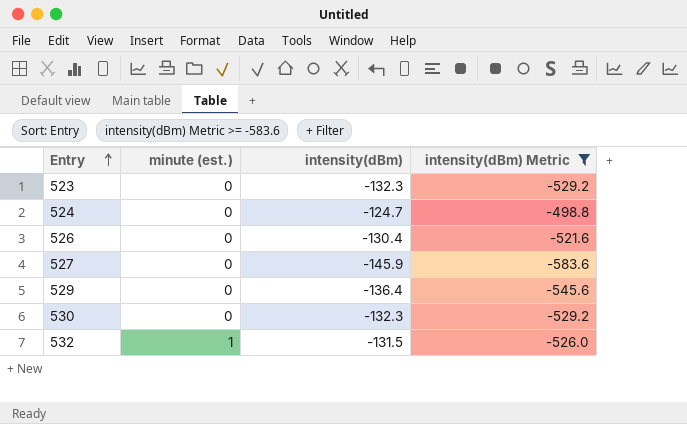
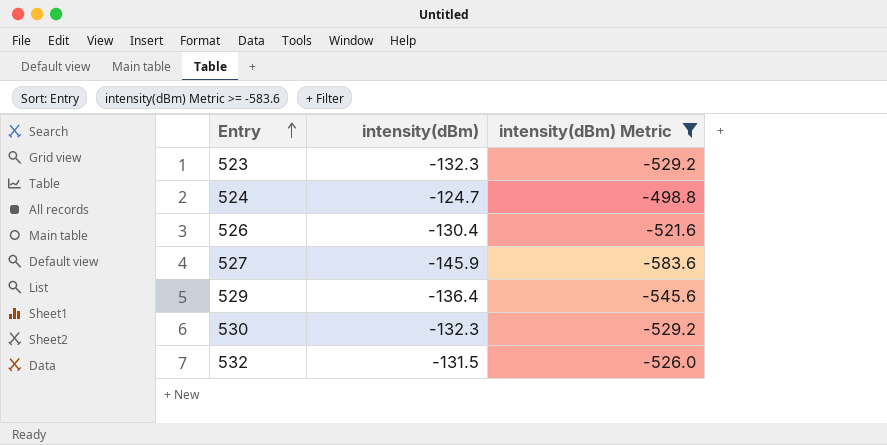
column minute (est.) | position: 2 -> none

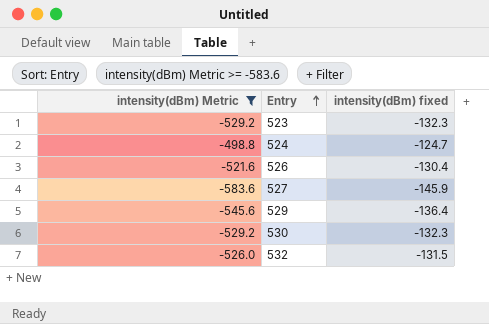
column intensity(dBm) Metric | position: 3 -> 1
column name: intensity(dBm) -> intensity(dBm) fixed

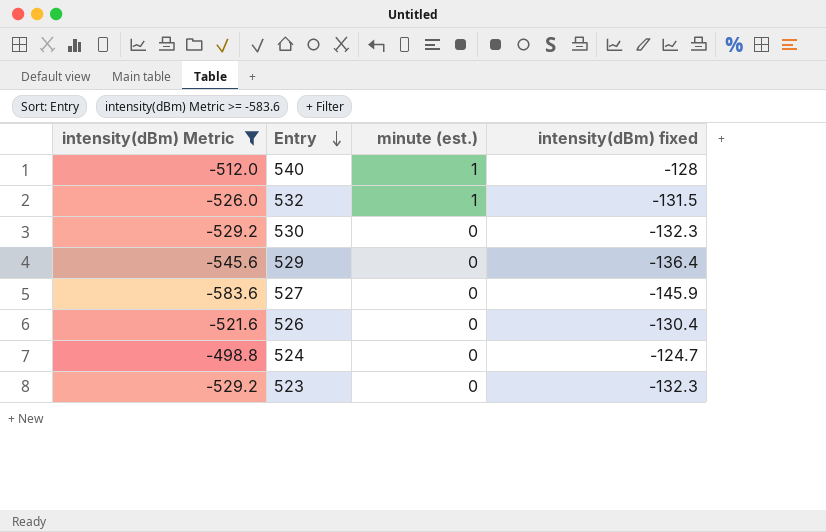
row order: Entry ascending -> Entry descending
column minute (est.) | position: none -> 3
row 540: none -> -512.0 | 1 | -128

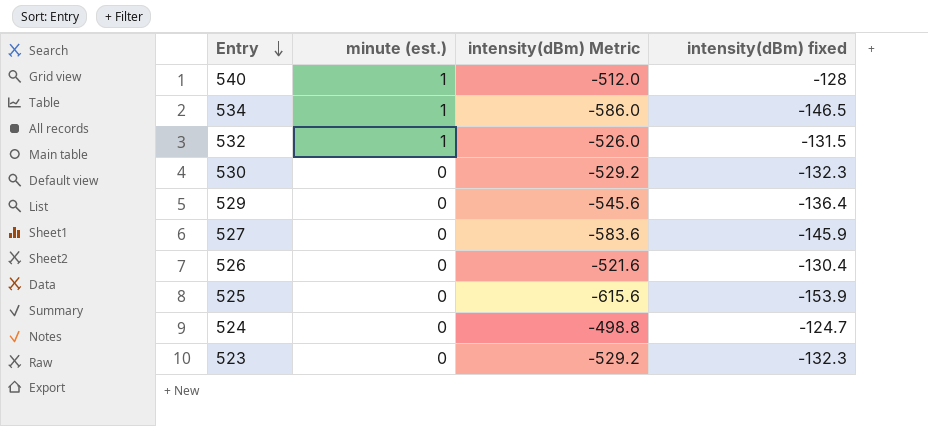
filter: intensity(dBm) Metric >= -583.6 -> none
column intensity(dBm) Metric | position: 1 -> 3

